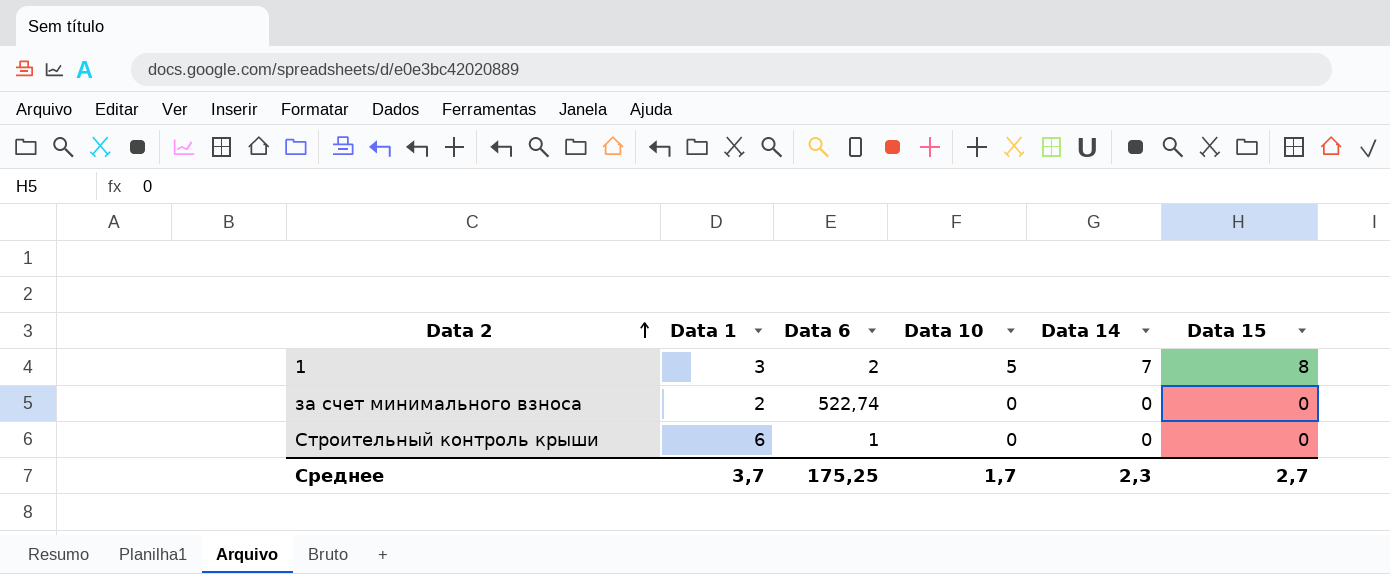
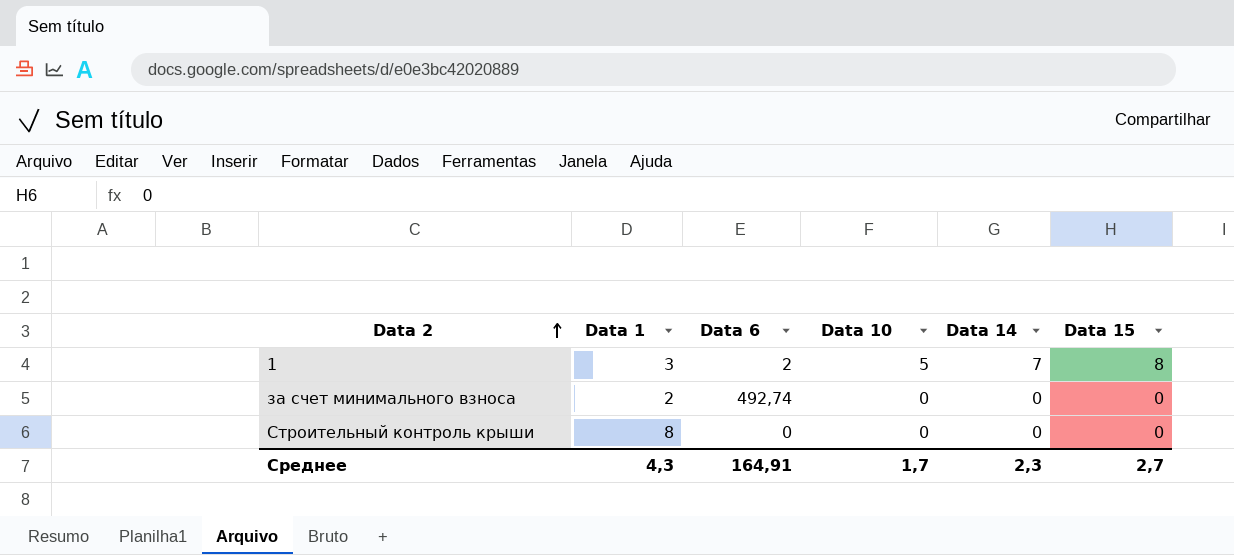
за счет минимального взноса | Data 6: 522,74 -> 492,74
Строительный контроль крыши | Data 1: 6 -> 8
Строительный контроль крыши | Data 6: 1 -> 0
Среднее | Data 1: 3,7 -> 4,3
Среднее | Data 6: 175,25 -> 164,91

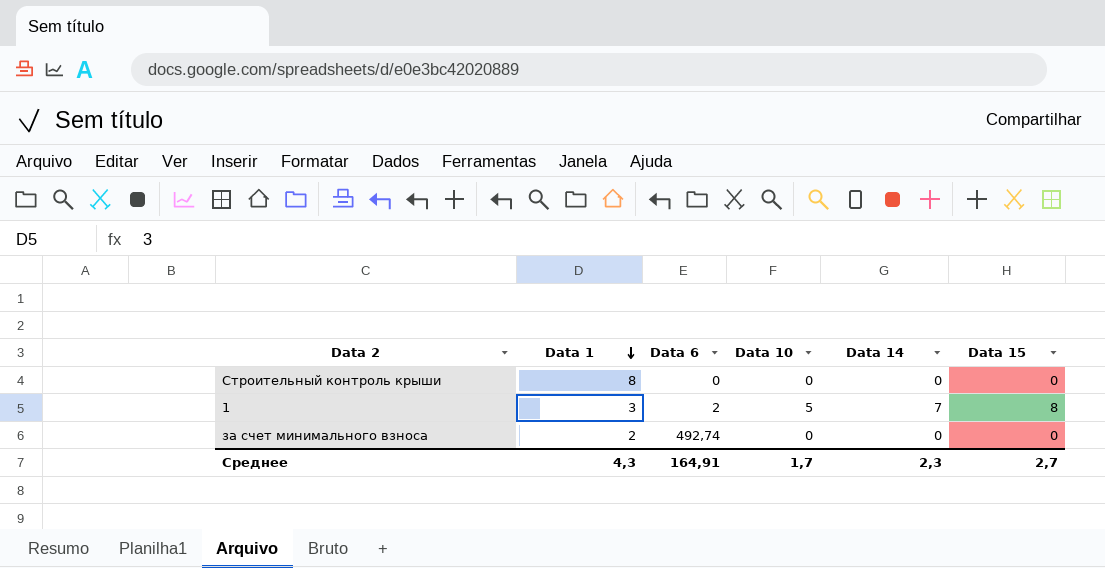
row order: Data 2 ascending -> Data 1 descending

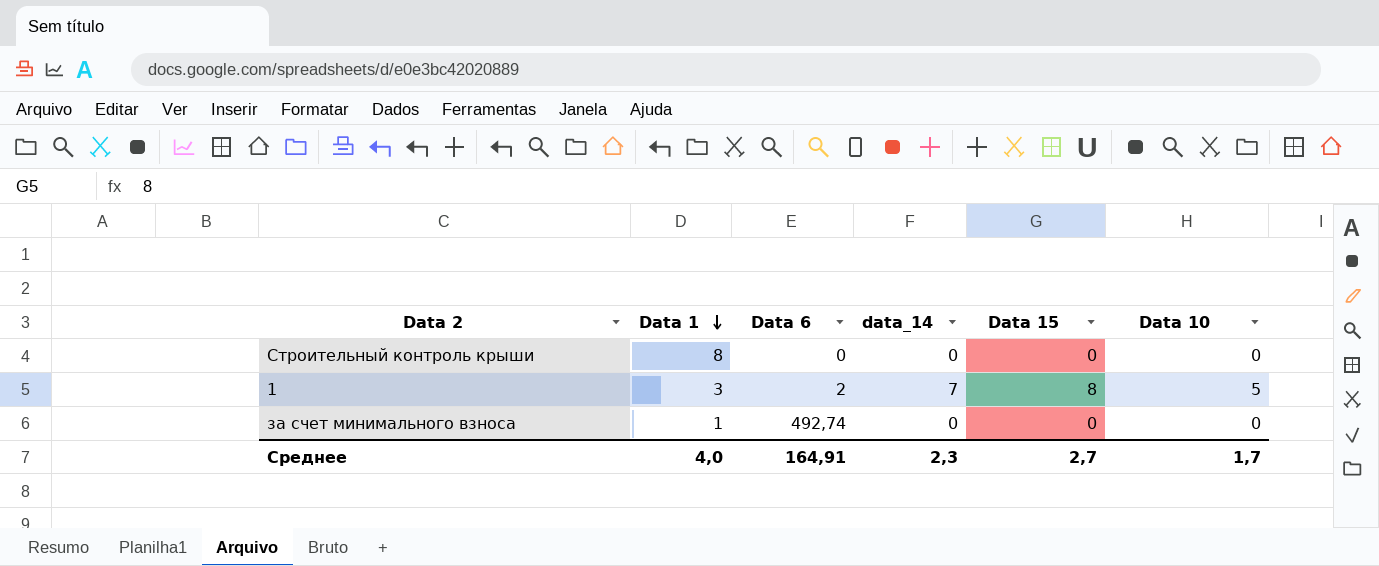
column name: Data 14 -> data_14
column Data 10 | position: 4 -> 6
за счет минимального взноса | Data 1: 2 -> 1
Среднее | Data 1: 4,3 -> 4,0

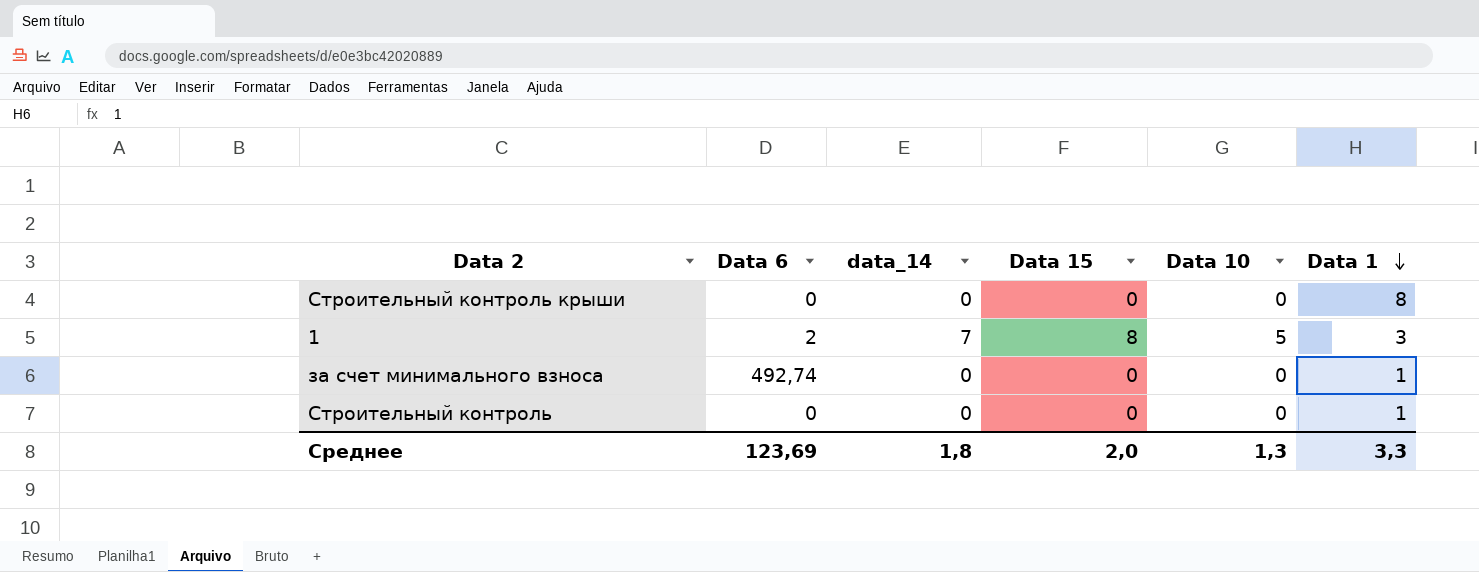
column Data 1 | position: 2 -> 6
row Строительный контроль: none -> 0 | 0 | 0 | 0 | 1
Среднее | Data 6: 164,91 -> 123,69
Среднее | data_14: 2,3 -> 1,8
Среднее | Data 15: 2,7 -> 2,0
Среднее | Data 10: 1,7 -> 1,3
Среднее | Data 1: 4,0 -> 3,3

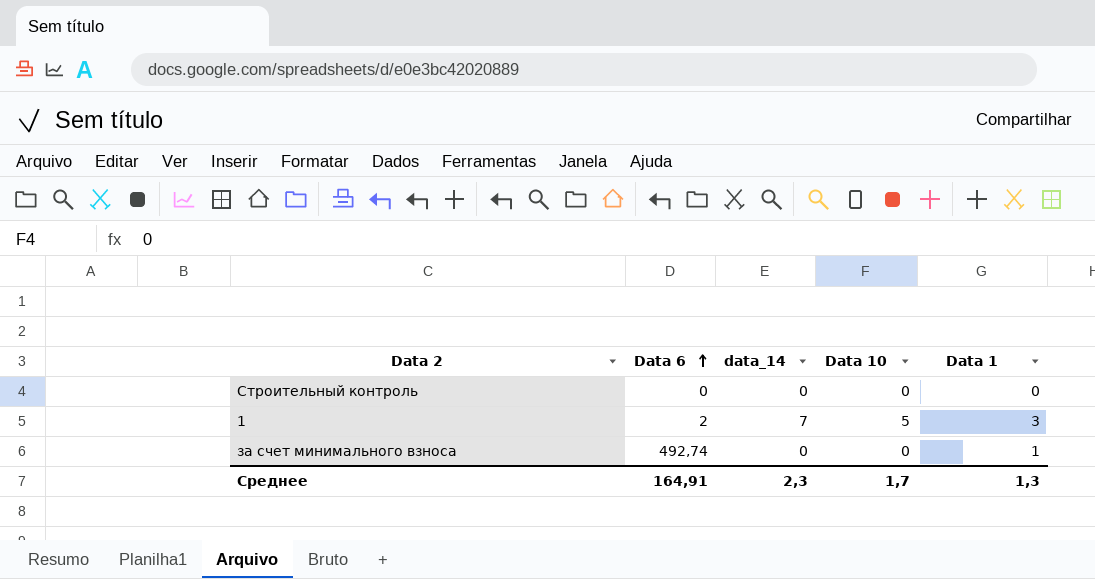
row order: Data 1 descending -> Data 6 ascending
column Data 15 | position: 4 -> none
row Строительный контроль крыши: 0 | 0 | 0 | 0 | 8 -> none
Строительный контроль | Data 1: 1 -> 0
Среднее | Data 6: 123,69 -> 164,91
Среднее | data_14: 1,8 -> 2,3
Среднее | Data 10: 1,3 -> 1,7
Среднее | Data 1: 3,3 -> 1,3

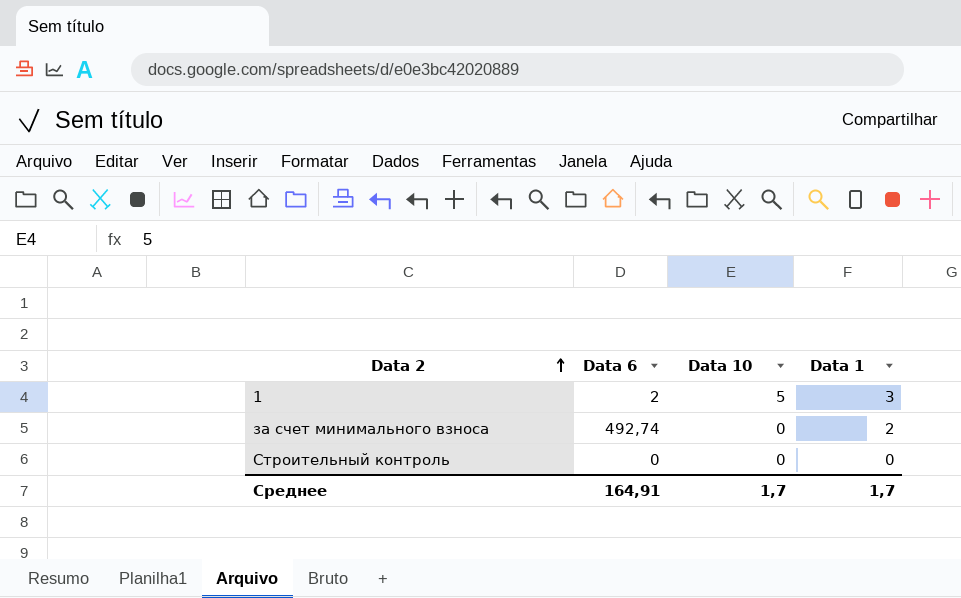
row order: Data 6 ascending -> Data 2 ascending
column data_14 | position: 3 -> none
за счет минимального взноса | Data 1: 1 -> 2
Среднее | Data 1: 1,3 -> 1,7

